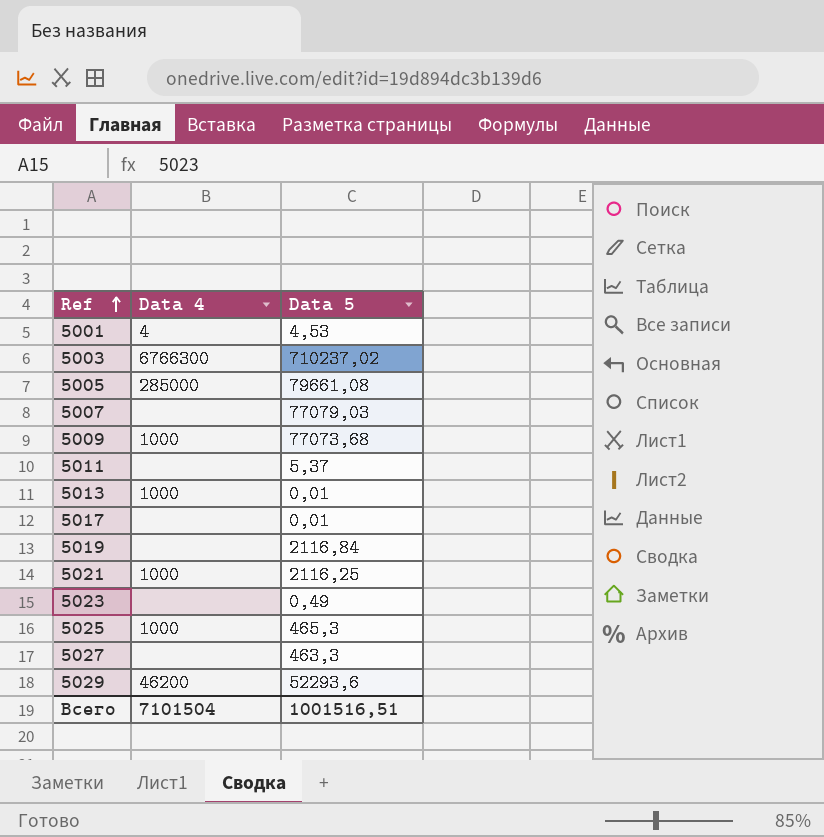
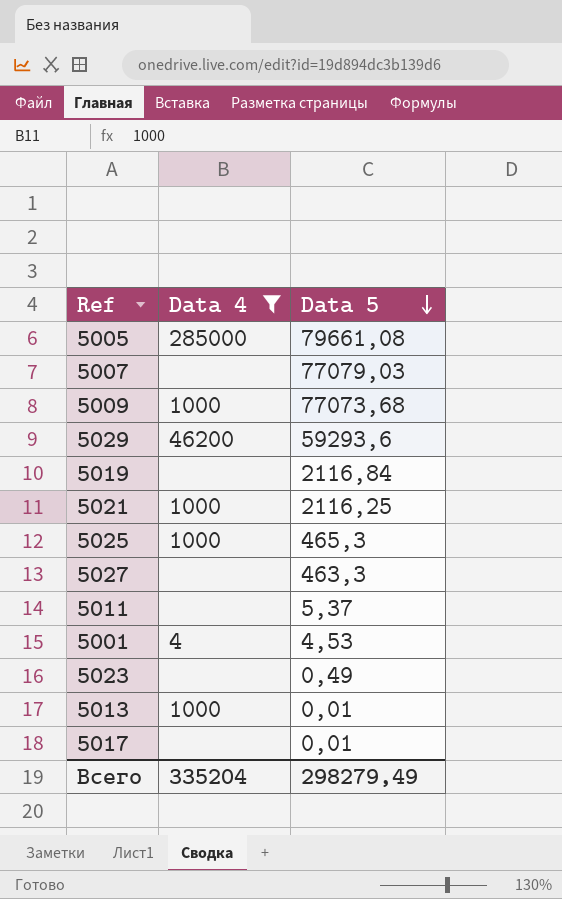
filter: none -> Data 4 != 6766300
row order: Ref ascending -> Data 5 descending
5029 | Data 5: 52293,6 -> 59293,6
Всего | Data 4: 7101504 -> 335204
Всего | Data 5: 1001516,51 -> 298279,49

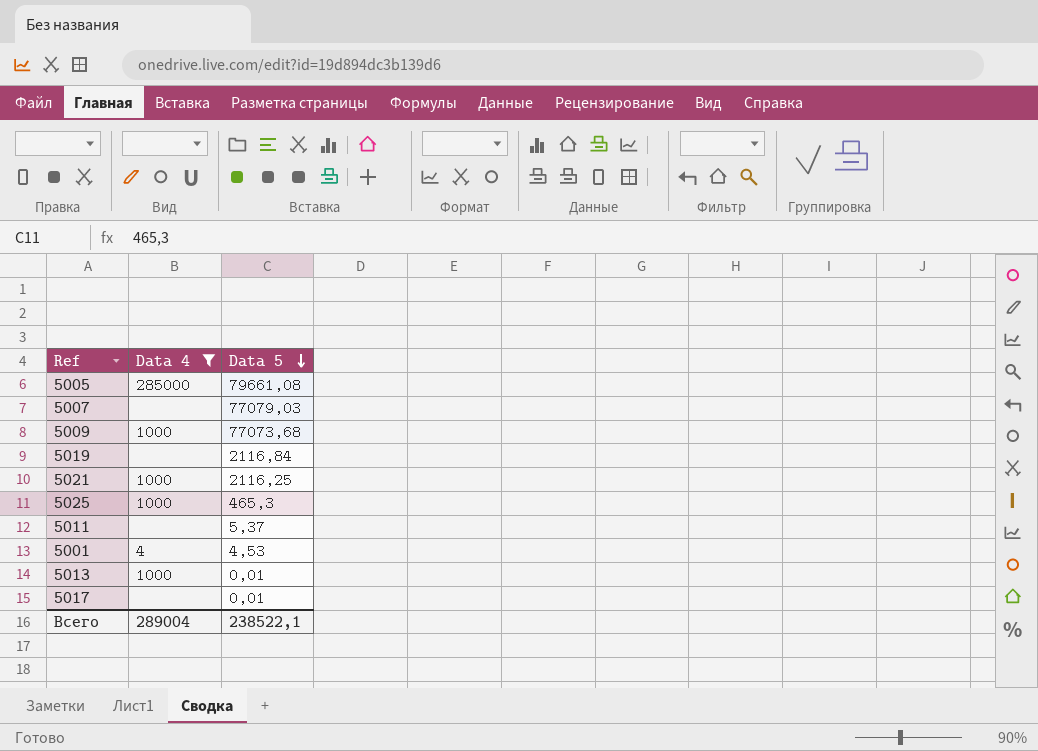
row 5029: 46200 | 59293,6 -> none
row 5027: none | 463,3 -> none
row 5023: none | 0,49 -> none
Всего | Data 4: 335204 -> 289004
Всего | Data 5: 298279,49 -> 238522,1

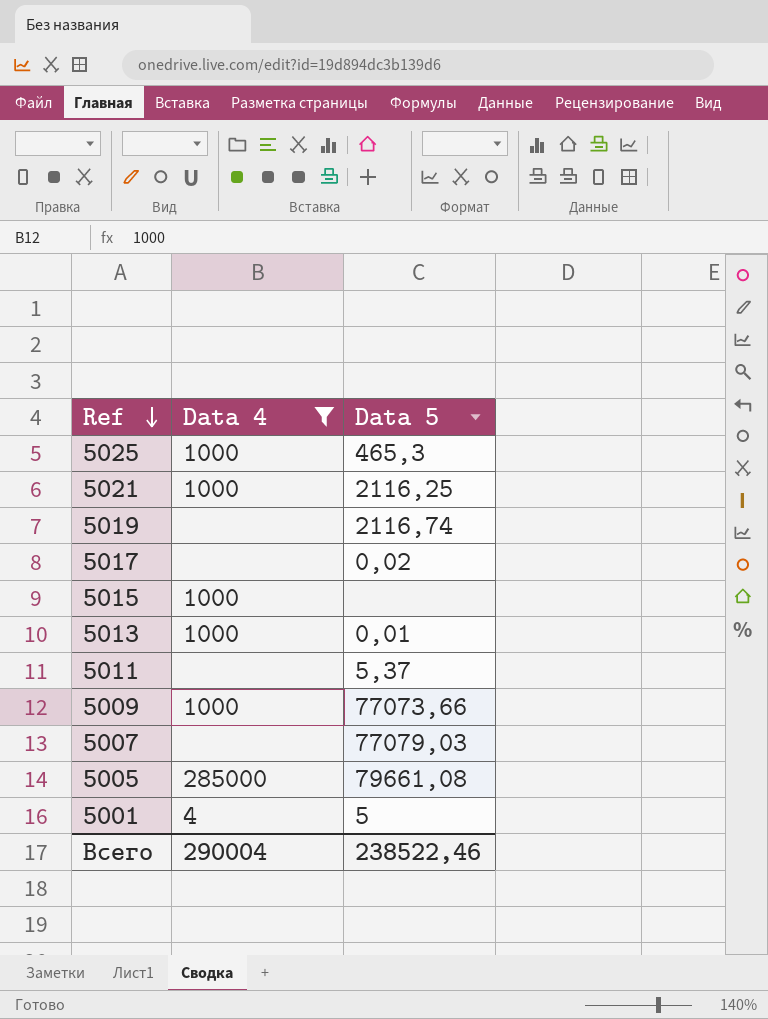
row order: Data 5 descending -> Ref descending
5019 | Data 5: 2116,84 -> 2116,74
5017 | Data 5: 0,01 -> 0,02
row 5015: none -> 1000 | none
5009 | Data 5: 77073,68 -> 77073,66
5001 | Data 5: 4,53 -> 5
Всего | Data 4: 289004 -> 290004
Всего | Data 5: 238522,1 -> 238522,46

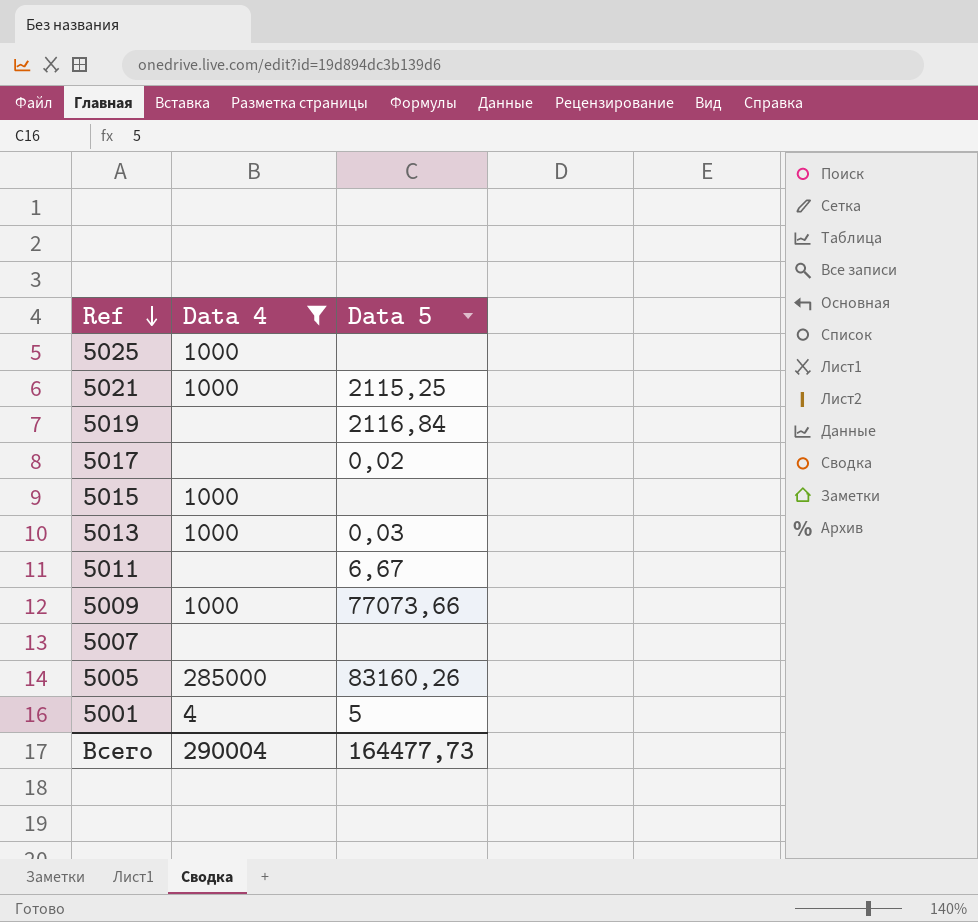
5025 | Data 5: 465,3 -> none
5021 | Data 5: 2116,25 -> 2115,25
5019 | Data 5: 2116,74 -> 2116,84
5013 | Data 5: 0,01 -> 0,03
5011 | Data 5: 5,37 -> 6,67
5007 | Data 5: 77079,03 -> none
5005 | Data 5: 79661,08 -> 83160,26
Всего | Data 5: 238522,46 -> 164477,73

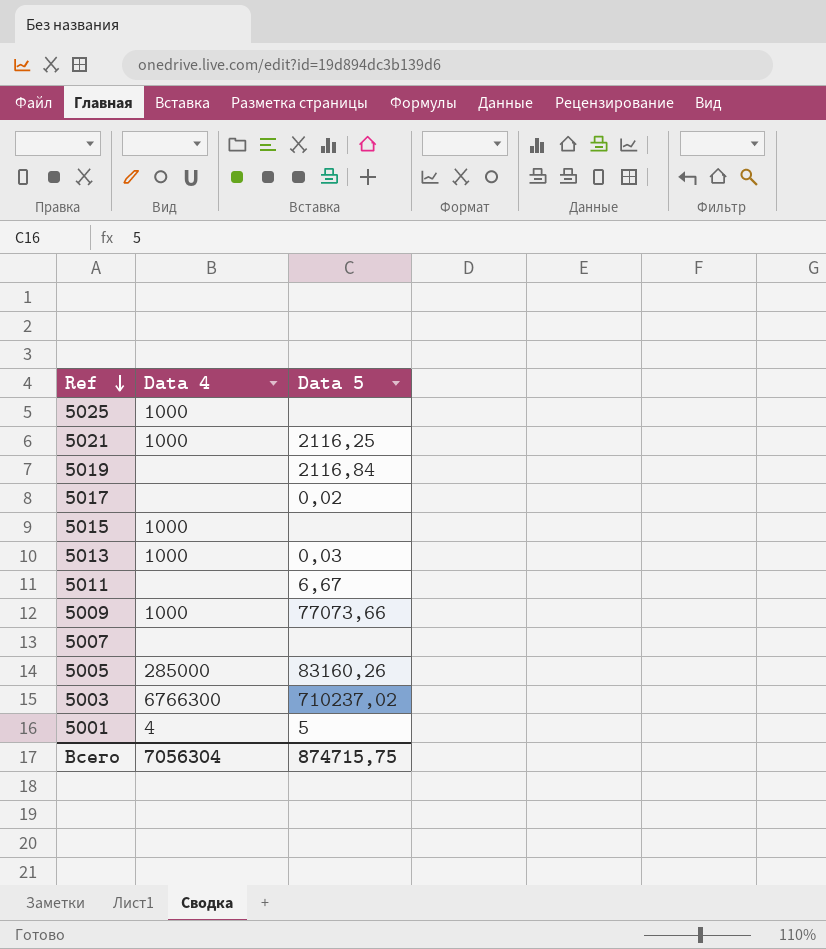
filter: Data 4 != 6766300 -> none
5021 | Data 5: 2115,25 -> 2116,25
Всего | Data 4: 290004 -> 7056304
Всего | Data 5: 164477,73 -> 874715,75

